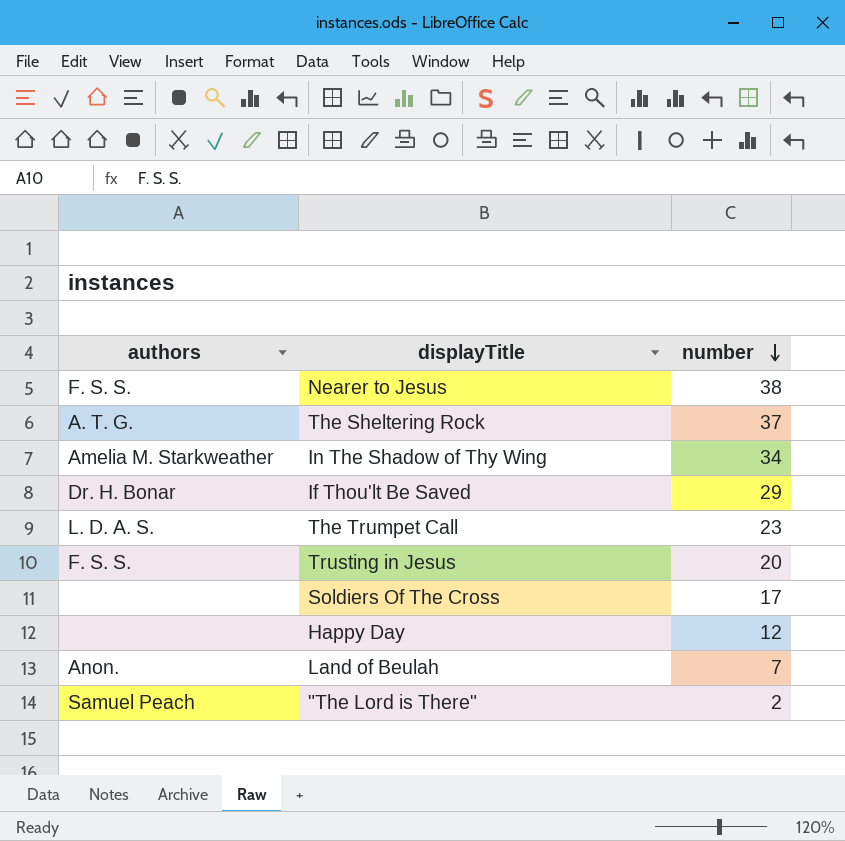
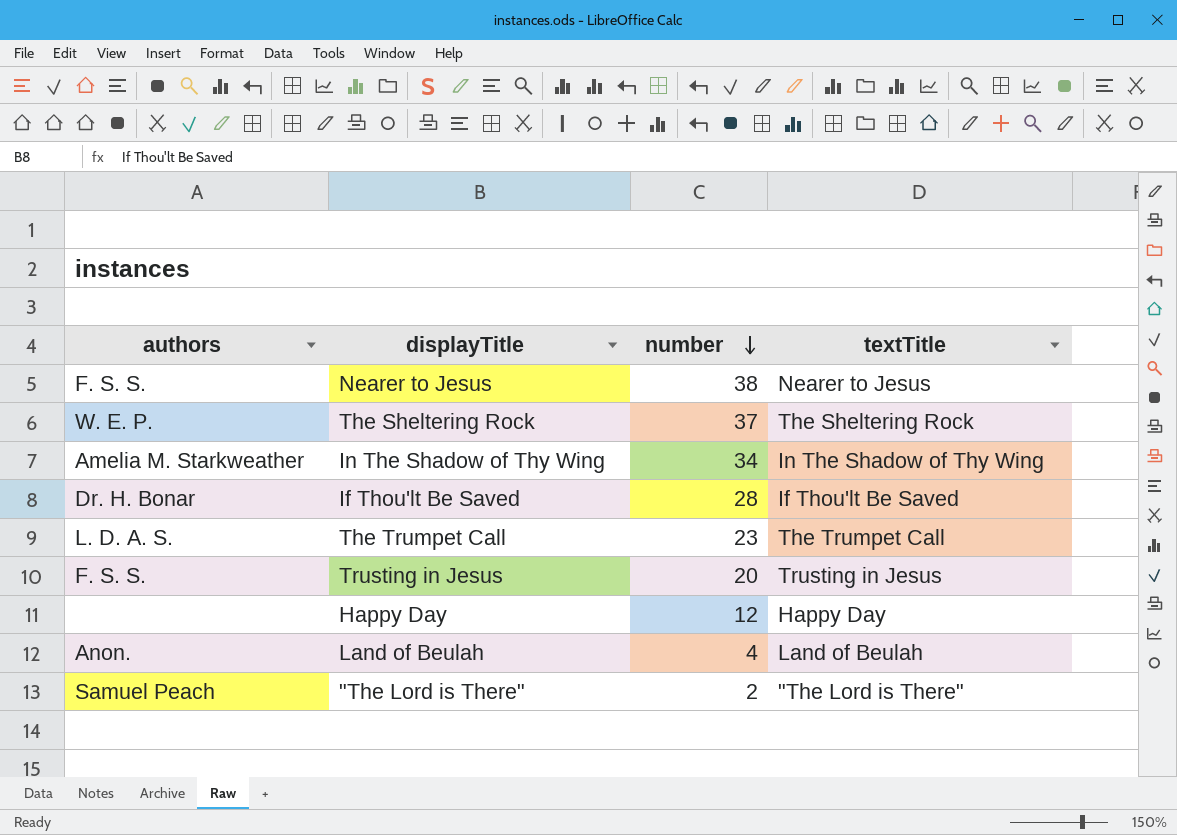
column textTitle | position: none -> 4
row Soldiers Of The Cross: none | 17 -> none
The Sheltering Rock | authors: A. T. G. -> W. E. P.
If Thou'lt Be Saved | number: 29 -> 28
Land of Beulah | number: 7 -> 4

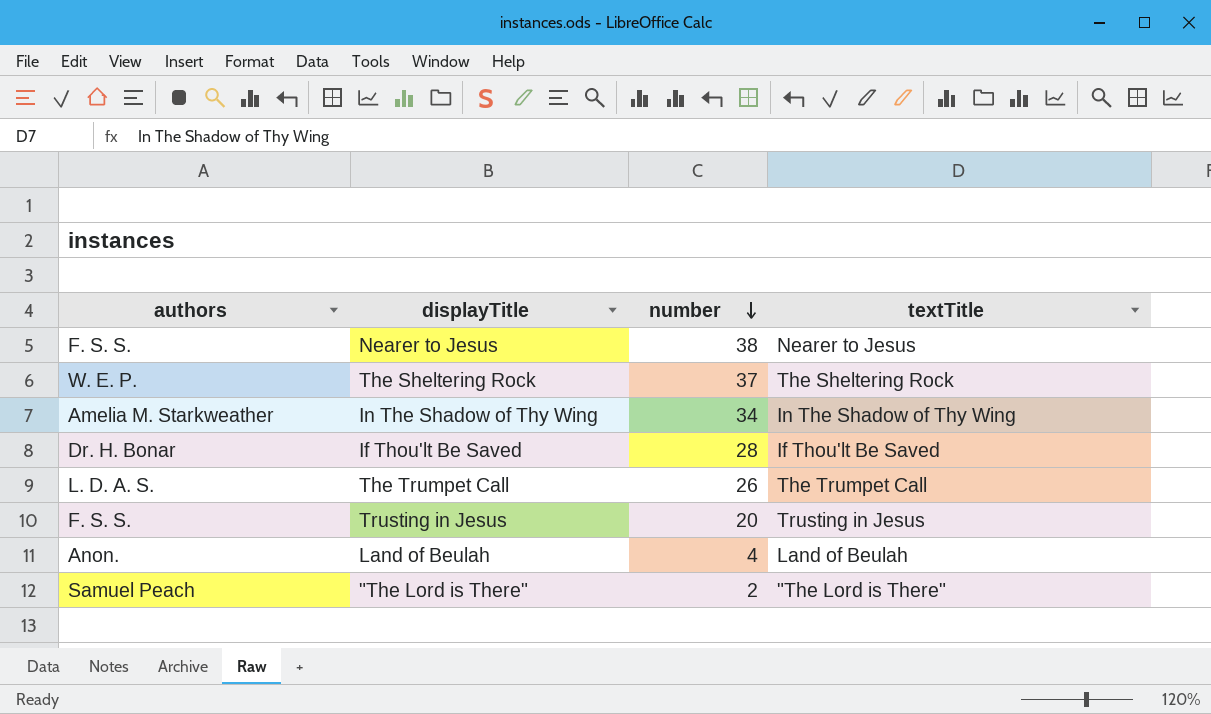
row Happy Day: none | 12 | Happy Day -> none
The Trumpet Call | number: 23 -> 26

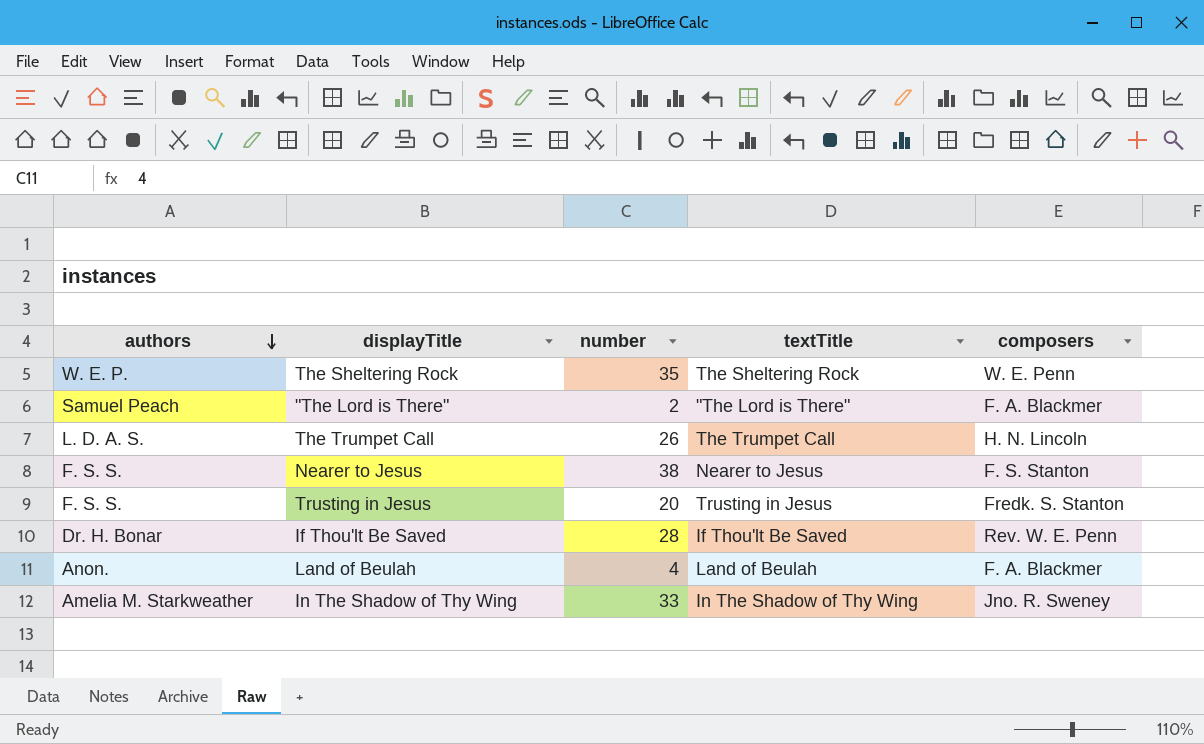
row order: number descending -> authors descending
column composers | position: none -> 5
The Sheltering Rock | number: 37 -> 35
In The Shadow of Thy Wing | number: 34 -> 33

